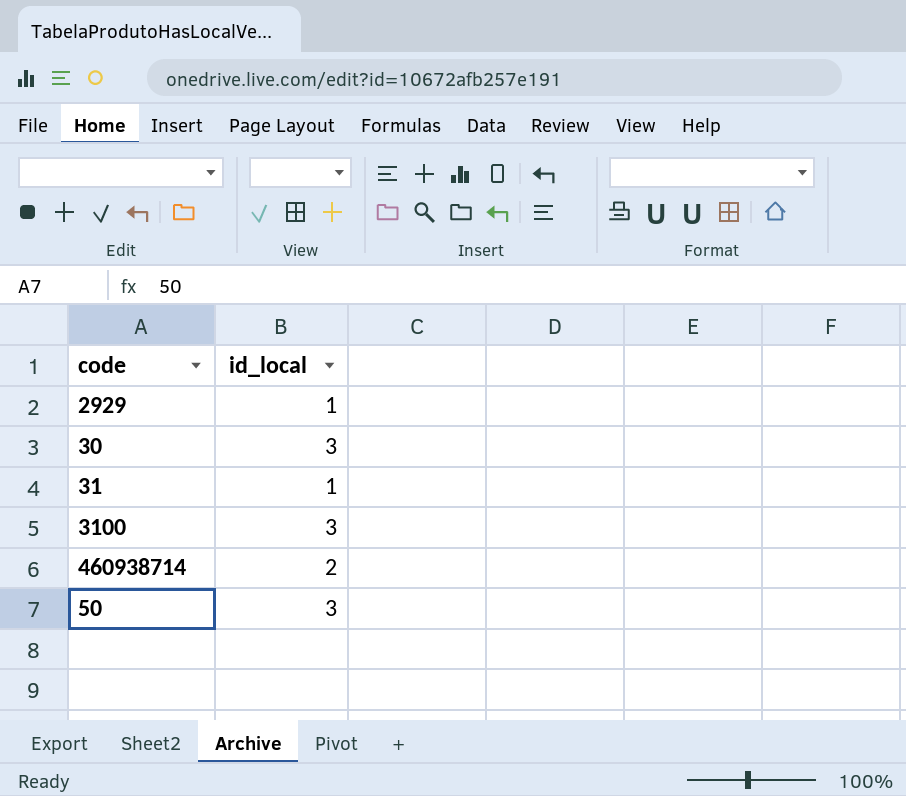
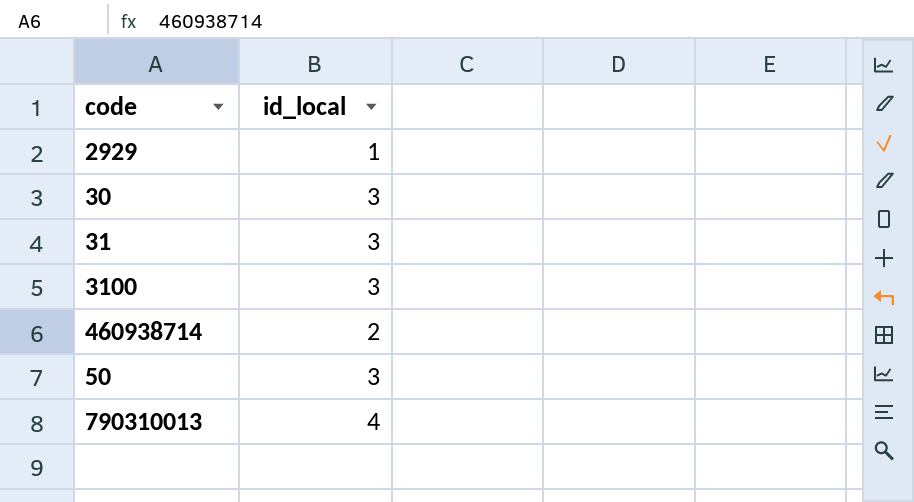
31 | id_local: 1 -> 3
row 790310013: none -> 4

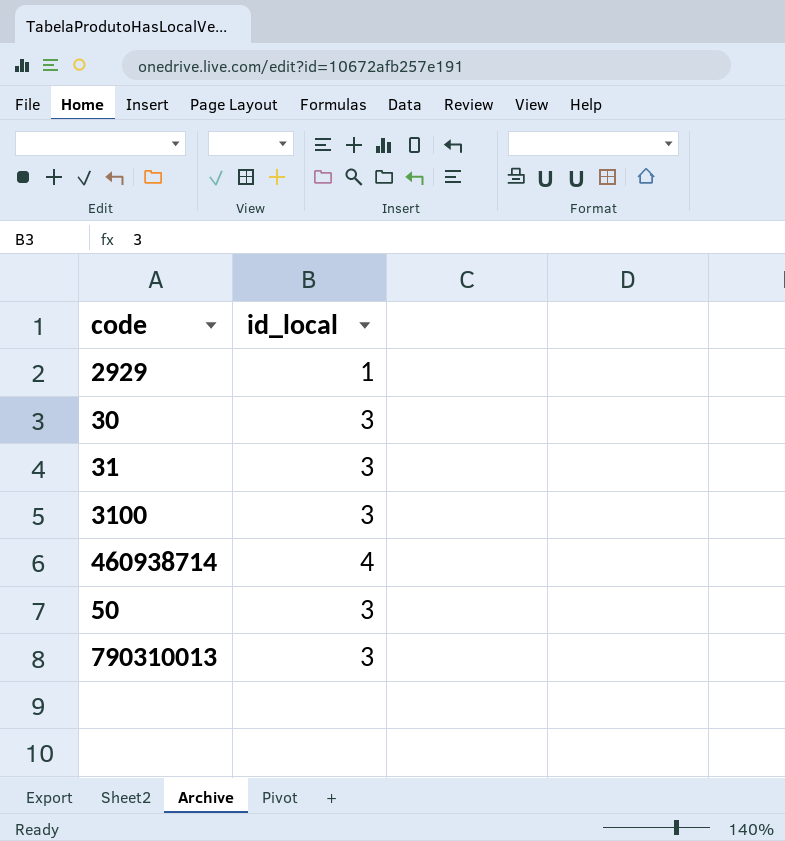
460938714 | id_local: 2 -> 4
790310013 | id_local: 4 -> 3

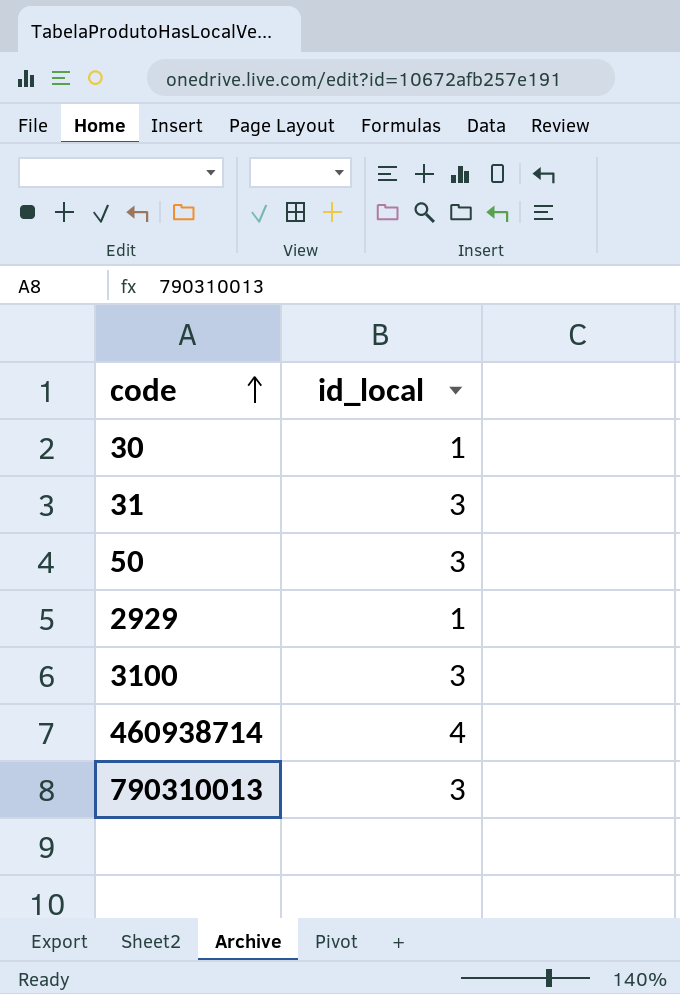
row order: none -> code ascending
30 | id_local: 3 -> 1

